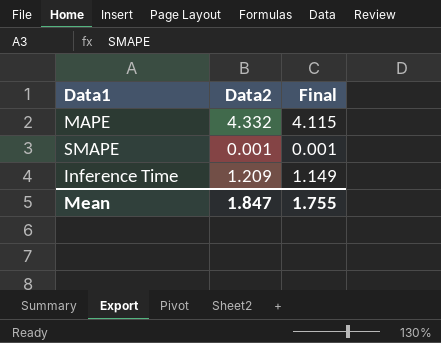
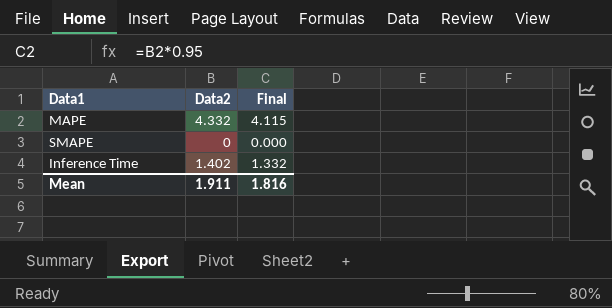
SMAPE | Data2: 0.001 -> 0
SMAPE | Final: 0.001 -> 0.000
Inference Time | Data2: 1.209 -> 1.402
Inference Time | Final: 1.149 -> 1.332
Mean | Data2: 1.847 -> 1.911
Mean | Final: 1.755 -> 1.816

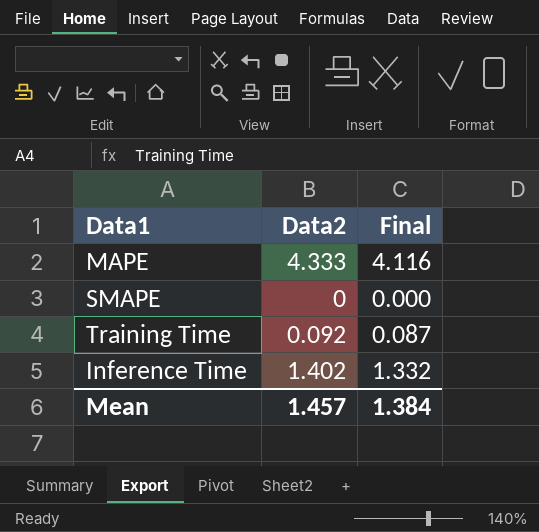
MAPE | Data2: 4.332 -> 4.333
MAPE | Final: 4.115 -> 4.116
row Training Time: none -> 0.092 | 0.087
Mean | Data2: 1.911 -> 1.457
Mean | Final: 1.816 -> 1.384

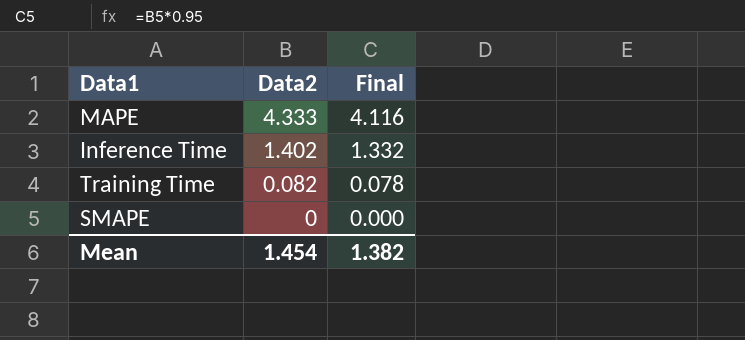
row order: none -> Data2 descending
Training Time | Data2: 0.092 -> 0.082
Training Time | Final: 0.087 -> 0.078
Mean | Data2: 1.457 -> 1.454
Mean | Final: 1.384 -> 1.382

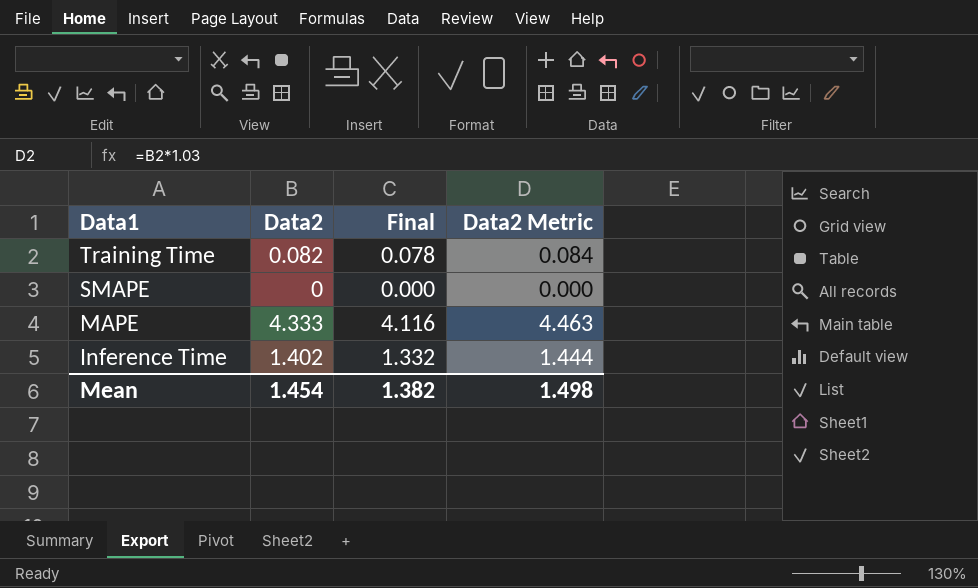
row order: Data2 descending -> Data1 descending
column Data2 Metric | formula: none -> [Data2] * 1.03

